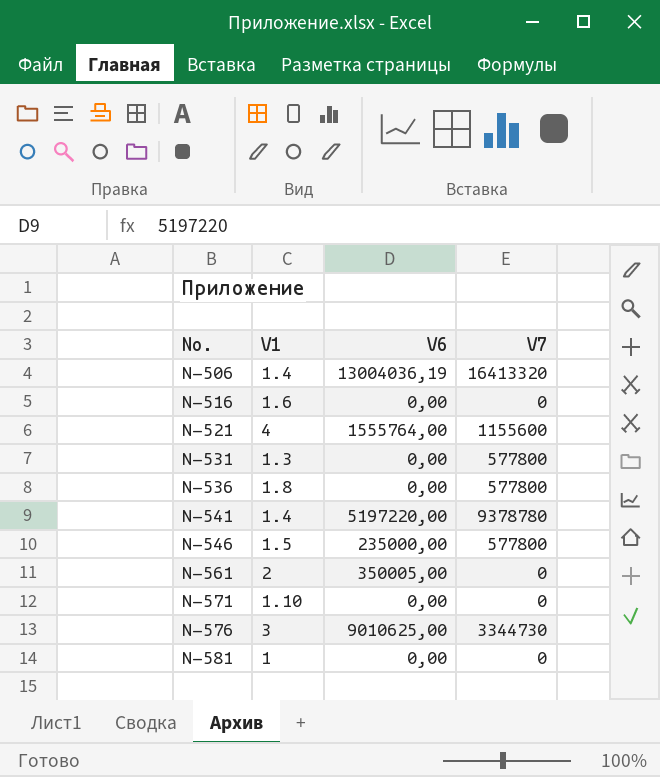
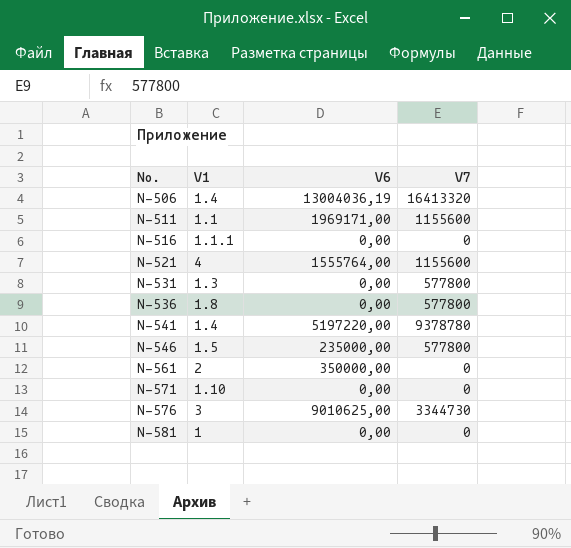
row N-511: none -> 1.1 | 1969171,00 | 1155600
N-516 | V1: 1.6 -> 1.1.1
N-561 | V6: 350005,00 -> 350000,00

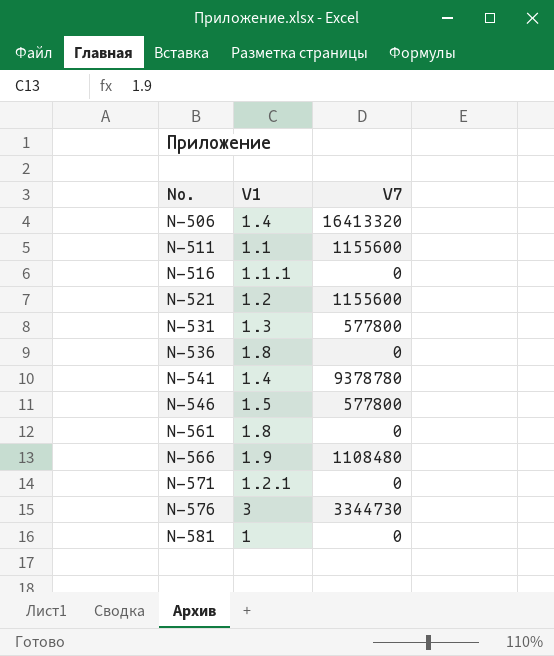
column V6 | position: 3 -> none
N-521 | V1: 4 -> 1.2
N-536 | V7: 577800 -> 0
N-561 | V1: 2 -> 1.8
row N-566: none -> 1.9 | 1108480
N-571 | V1: 1.10 -> 1.2.1

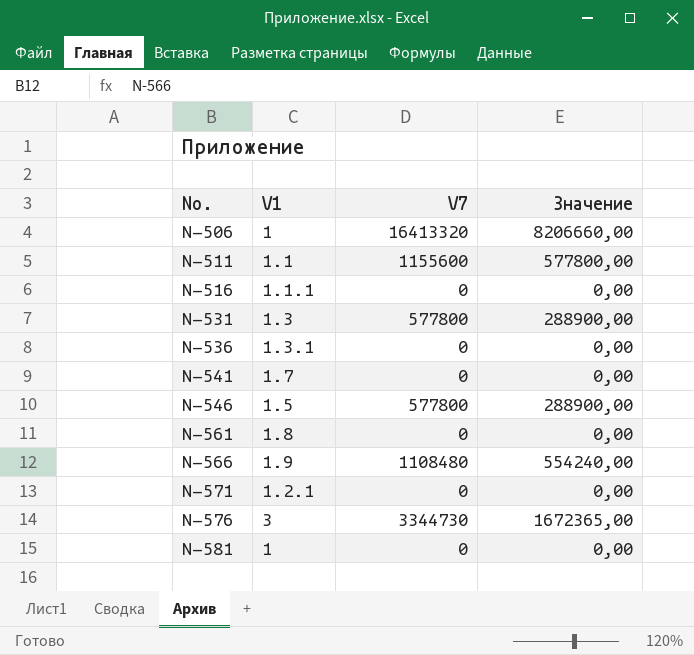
column Значение | formula: none -> [V7] * 0,5
row N-521: 1.2 | 1155600 -> none
N-506 | V1: 1.4 -> 1
N-536 | V1: 1.8 -> 1.3.1
N-541 | V1: 1.4 -> 1.7
N-541 | V7: 9378780 -> 0

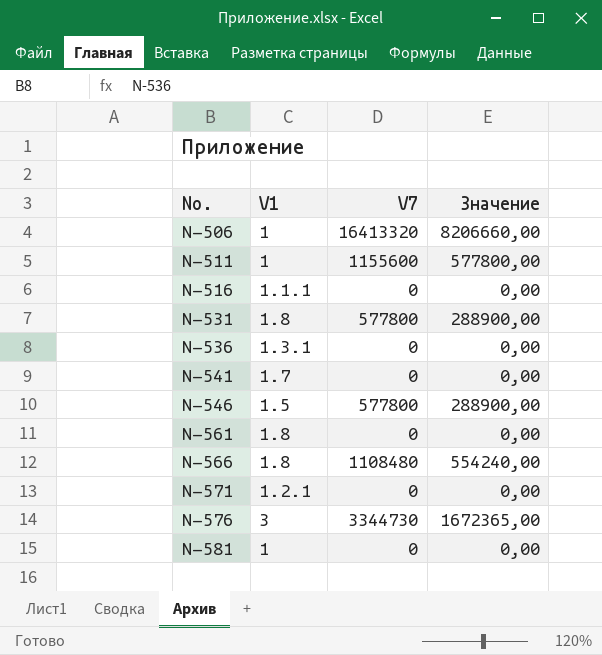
N-511 | V1: 1.1 -> 1
N-531 | V1: 1.3 -> 1.8
N-566 | V1: 1.9 -> 1.8

